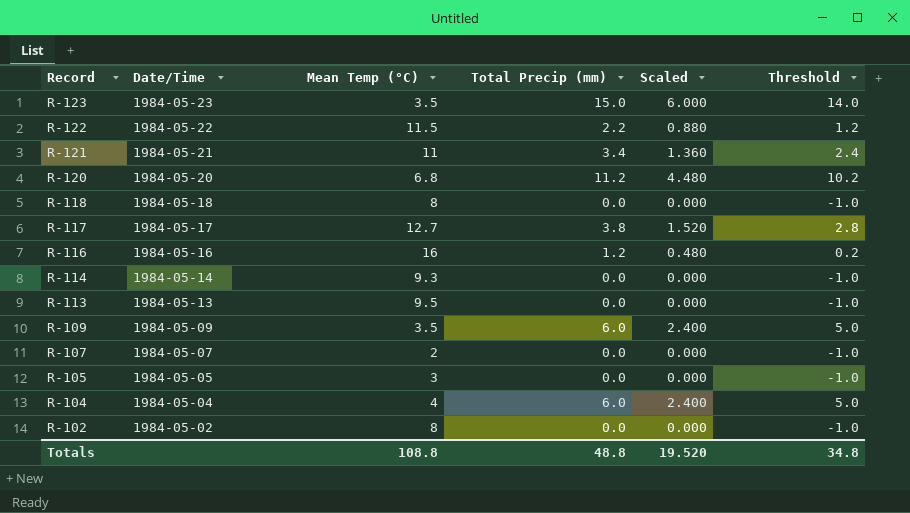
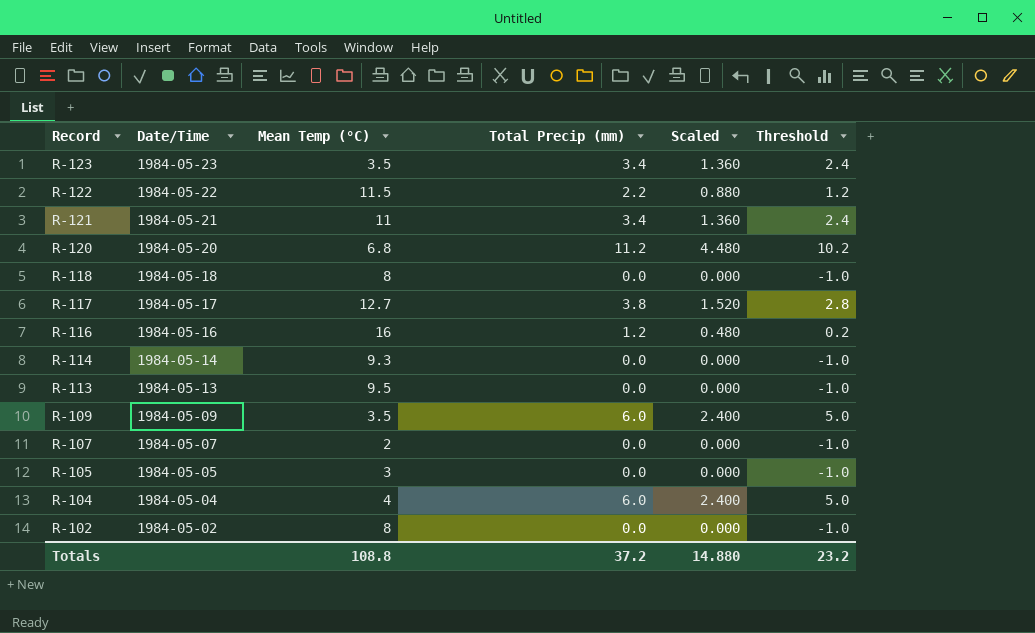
R-123 | Total Precip (mm): 15.0 -> 3.4
R-123 | Scaled: 6.000 -> 1.360
R-123 | Threshold: 14.0 -> 2.4
Totals | Total Precip (mm): 48.8 -> 37.2
Totals | Scaled: 19.520 -> 14.880
Totals | Threshold: 34.8 -> 23.2

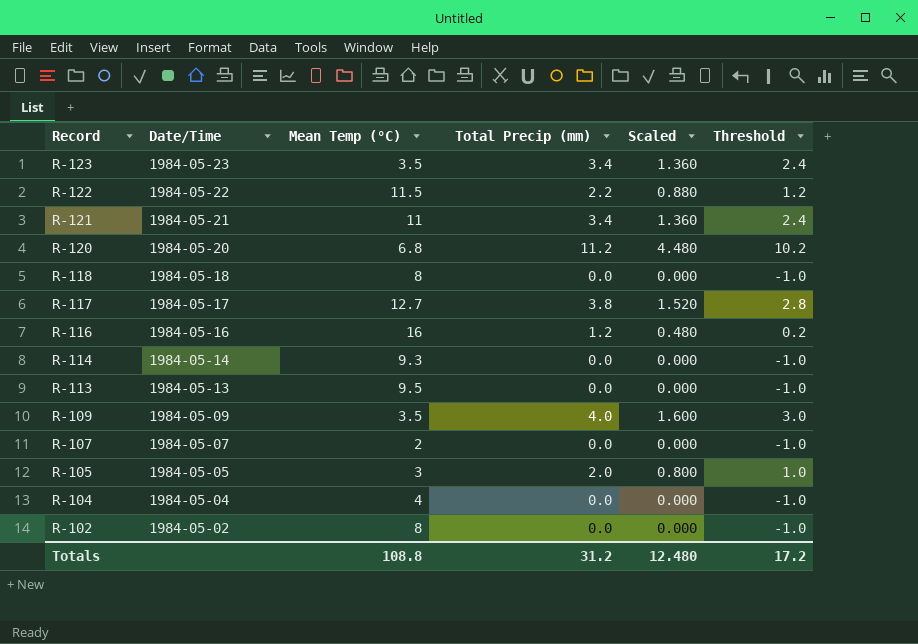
R-109 | Total Precip (mm): 6.0 -> 4.0
R-109 | Scaled: 2.400 -> 1.600
R-109 | Threshold: 5.0 -> 3.0
R-105 | Total Precip (mm): 0.0 -> 2.0
R-105 | Scaled: 0.000 -> 0.800
R-105 | Threshold: -1.0 -> 1.0
R-104 | Total Precip (mm): 6.0 -> 0.0
R-104 | Scaled: 2.400 -> 0.000
R-104 | Threshold: 5.0 -> -1.0
Totals | Total Precip (mm): 37.2 -> 31.2
Totals | Scaled: 14.880 -> 12.480
Totals | Threshold: 23.2 -> 17.2

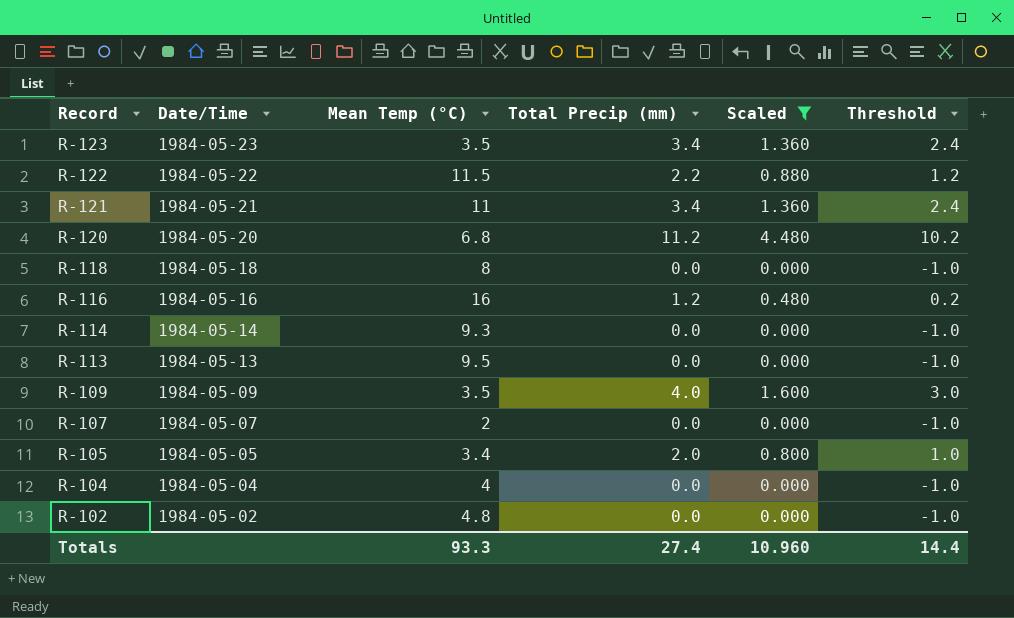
filter: none -> Scaled != 1.520
R-105 | Mean Temp (°C): 3 -> 3.4
R-102 | Mean Temp (°C): 8 -> 4.8
Totals | Mean Temp (°C): 108.8 -> 93.3
Totals | Total Precip (mm): 31.2 -> 27.4
Totals | Scaled: 12.480 -> 10.960
Totals | Threshold: 17.2 -> 14.4

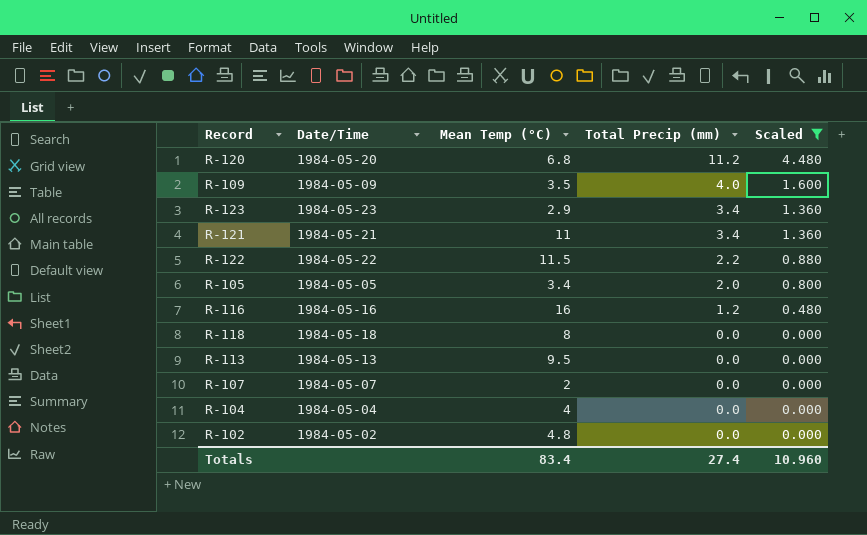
row order: Record descending -> Total Precip (mm) descending
column Threshold | formula: [Total Precip (mm)] - 1 -> none
row R-114: 1984-05-14 | 9.3 | 0.0 | 0.000 | -1.0 -> none
R-123 | Mean Temp (°C): 3.5 -> 2.9
Totals | Mean Temp (°C): 93.3 -> 83.4

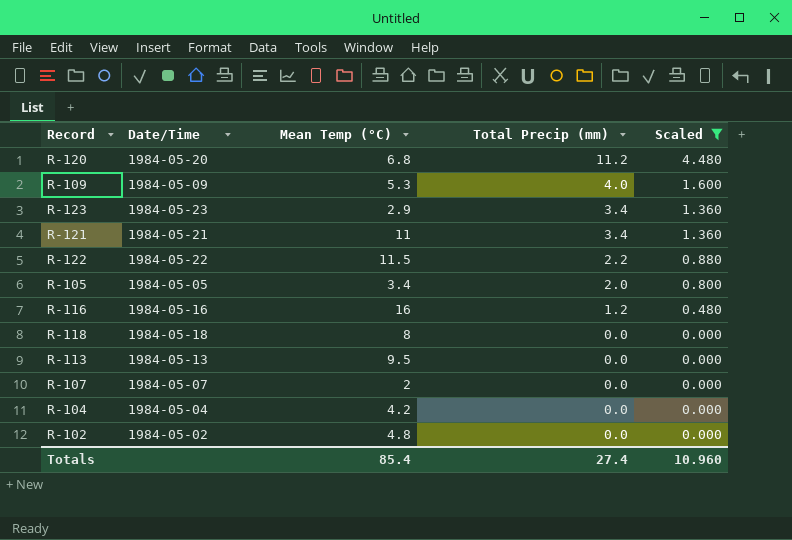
R-109 | Mean Temp (°C): 3.5 -> 5.3
R-104 | Mean Temp (°C): 4 -> 4.2
Totals | Mean Temp (°C): 83.4 -> 85.4

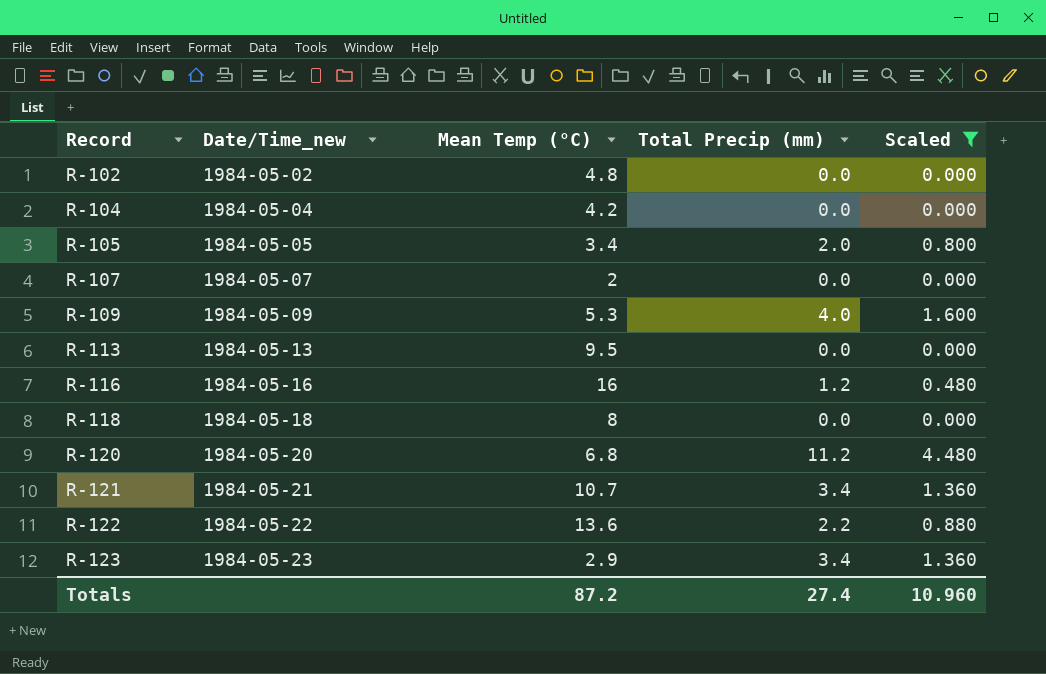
row order: Total Precip (mm) descending -> Record ascending
column name: Date/Time -> Date/Time_new
R-121 | Mean Temp (°C): 11 -> 10.7
R-122 | Mean Temp (°C): 11.5 -> 13.6
Totals | Mean Temp (°C): 85.4 -> 87.2

